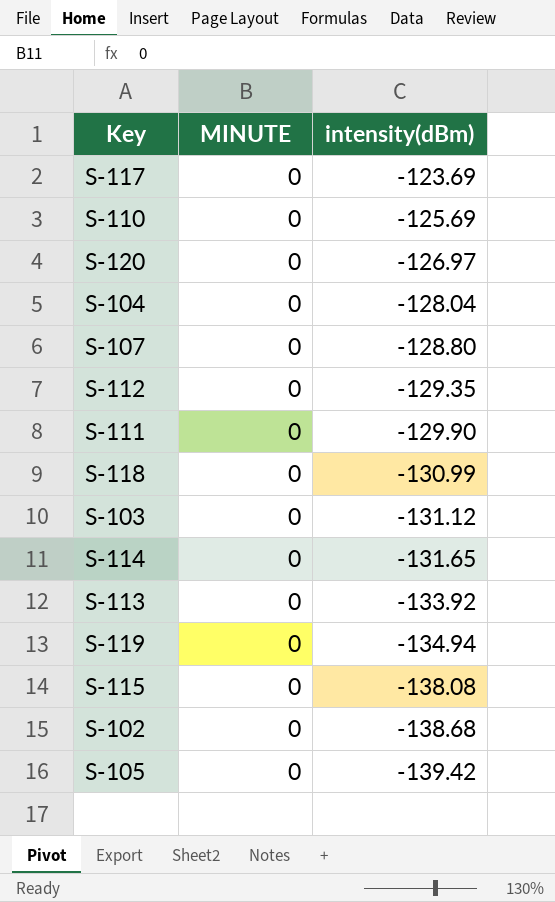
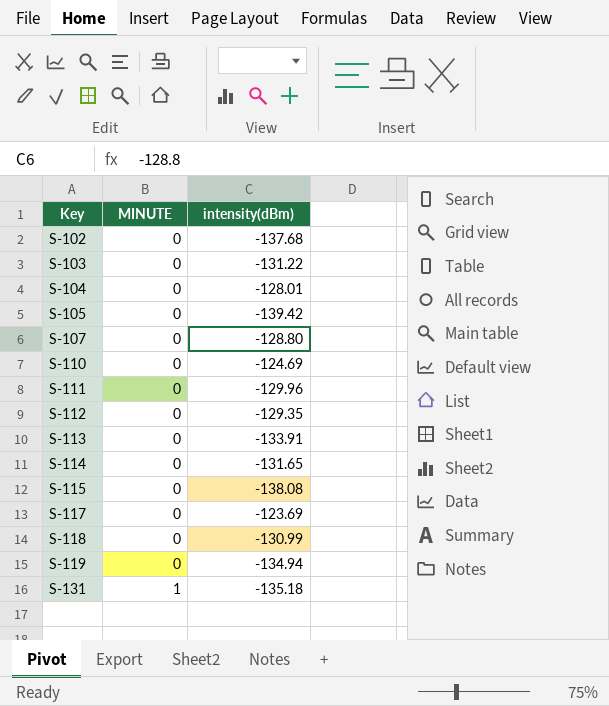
row order: intensity(dBm) descending -> Key ascending
row S-120: 0 | -126.97 -> none
S-102 | intensity(dBm): -138.68 -> -137.68
S-103 | intensity(dBm): -131.12 -> -131.22
S-104 | intensity(dBm): -128.04 -> -128.01
S-110 | intensity(dBm): -125.69 -> -124.69
S-111 | intensity(dBm): -129.90 -> -129.96
S-113 | intensity(dBm): -133.92 -> -133.91
row S-131: none -> 1 | -135.18

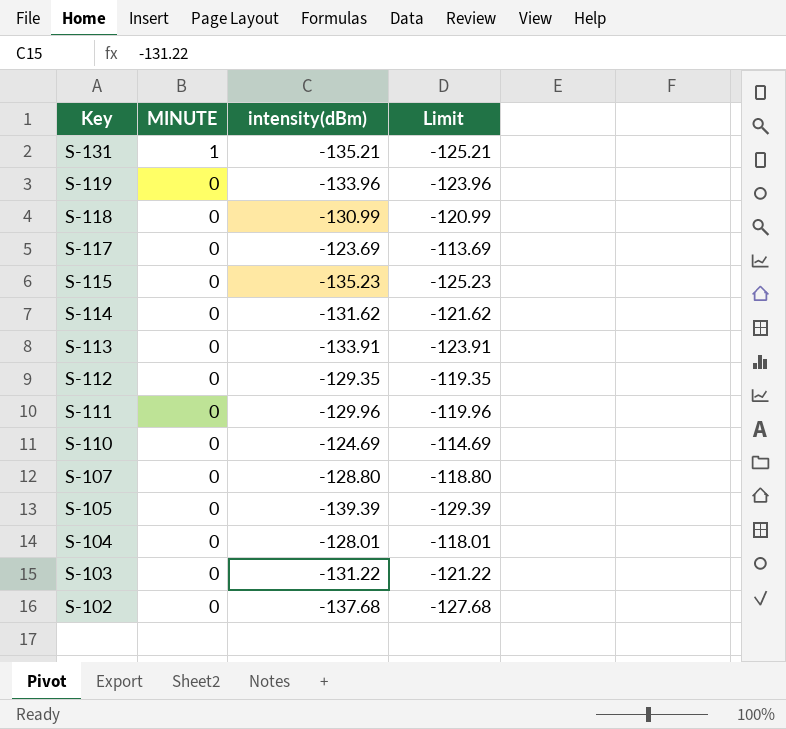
row order: Key ascending -> Key descending
column Limit | formula: none -> [intensity(dBm)] + 10
S-131 | intensity(dBm): -135.18 -> -135.21
S-119 | intensity(dBm): -134.94 -> -133.96
S-115 | intensity(dBm): -138.08 -> -135.23
S-114 | intensity(dBm): -131.65 -> -131.62
S-105 | intensity(dBm): -139.42 -> -139.39

